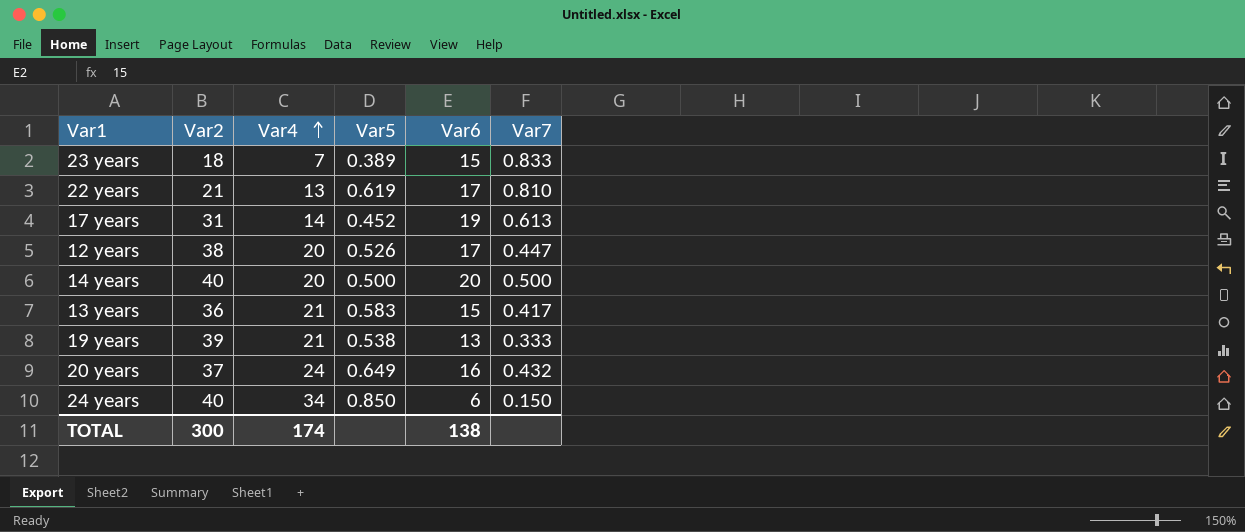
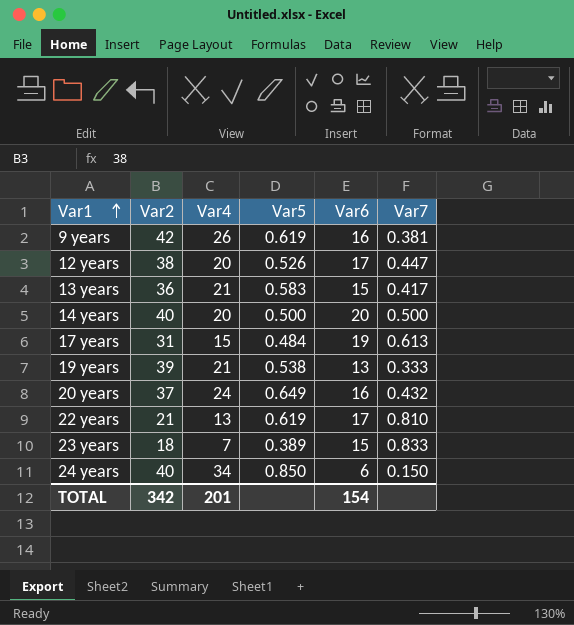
row order: Var4 ascending -> Var1 ascending
row 9 years: none -> 42 | 26 | 0.619 | 16 | 0.381
17 years | Var4: 14 -> 15
17 years | Var5: 0.452 -> 0.484
TOTAL | Var2: 300 -> 342
TOTAL | Var4: 174 -> 201
TOTAL | Var6: 138 -> 154

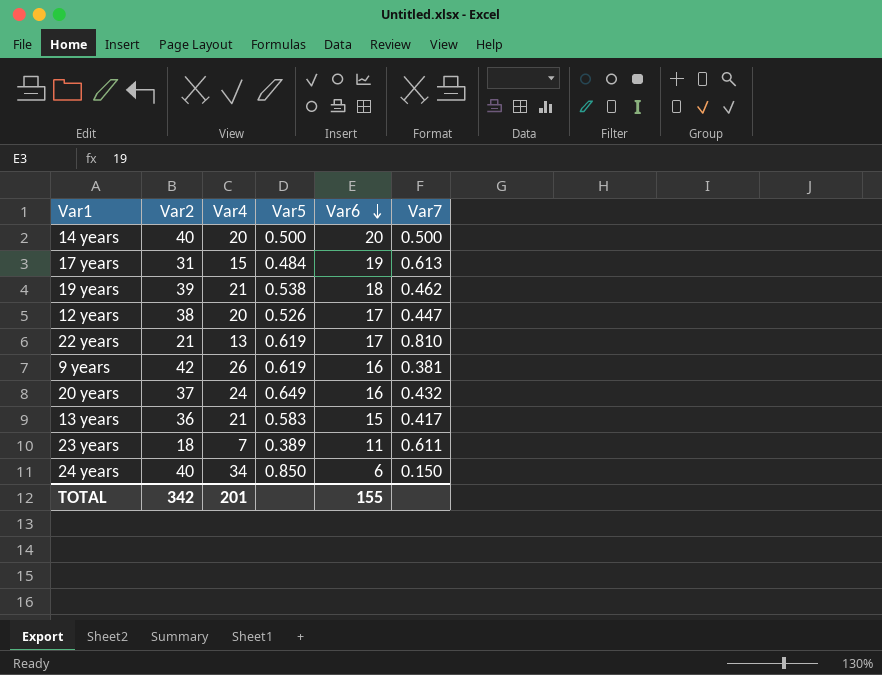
row order: Var1 ascending -> Var6 descending
19 years | Var6: 13 -> 18
19 years | Var7: 0.333 -> 0.462
23 years | Var6: 15 -> 11
23 years | Var7: 0.833 -> 0.611
TOTAL | Var6: 154 -> 155

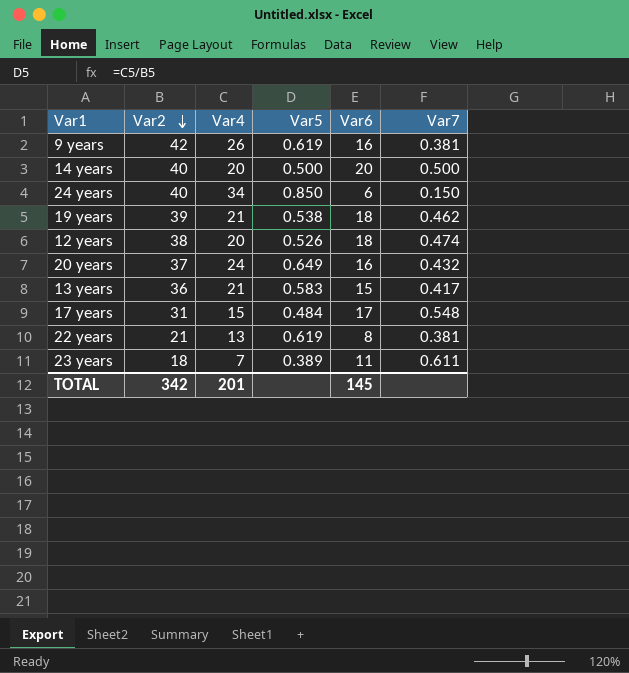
row order: Var6 descending -> Var2 descending
12 years | Var6: 17 -> 18
12 years | Var7: 0.447 -> 0.474
17 years | Var6: 19 -> 17
17 years | Var7: 0.613 -> 0.548
22 years | Var6: 17 -> 8
22 years | Var7: 0.810 -> 0.381
TOTAL | Var6: 155 -> 145

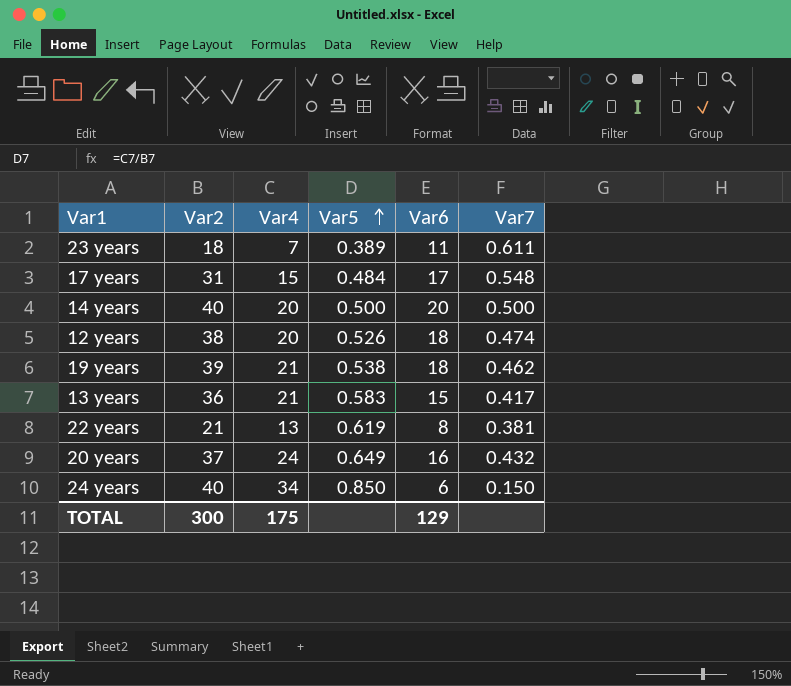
row order: Var2 descending -> Var5 ascending
row 9 years: 42 | 26 | 0.619 | 16 | 0.381 -> none
TOTAL | Var2: 342 -> 300
TOTAL | Var4: 201 -> 175
TOTAL | Var6: 145 -> 129

